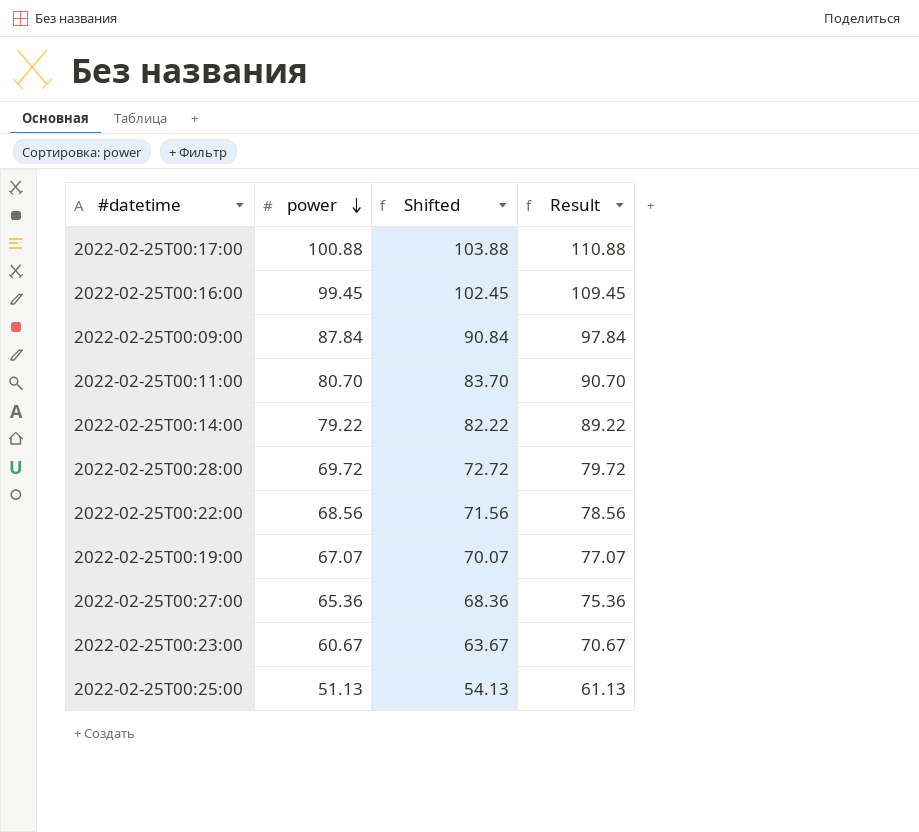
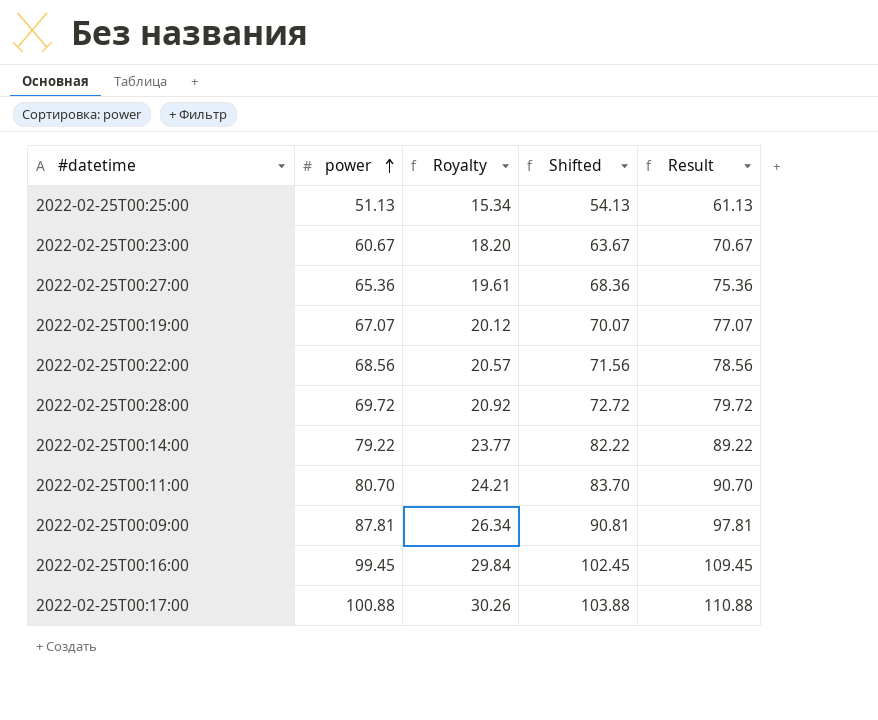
row order: power descending -> power ascending
column Royalty | formula: none -> [power] * 0.3
2022-02-25T00:09:00 | power: 87.84 -> 87.81
2022-02-25T00:09:00 | Shifted: 90.84 -> 90.81
2022-02-25T00:09:00 | Result: 97.84 -> 97.81

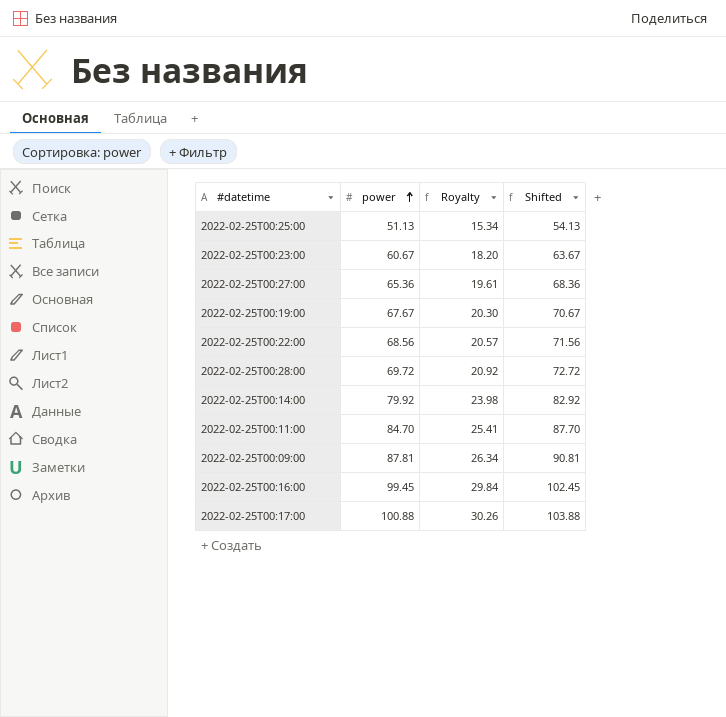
column Result | formula: [power] + 10 -> none
2022-02-25T00:19:00 | power: 67.07 -> 67.67
2022-02-25T00:19:00 | Royalty: 20.12 -> 20.30
2022-02-25T00:19:00 | Shifted: 70.07 -> 70.67
2022-02-25T00:14:00 | power: 79.22 -> 79.92
2022-02-25T00:14:00 | Royalty: 23.77 -> 23.98
2022-02-25T00:14:00 | Shifted: 82.22 -> 82.92
2022-02-25T00:11:00 | power: 80.70 -> 84.70
2022-02-25T00:11:00 | Royalty: 24.21 -> 25.41
2022-02-25T00:11:00 | Shifted: 83.70 -> 87.70

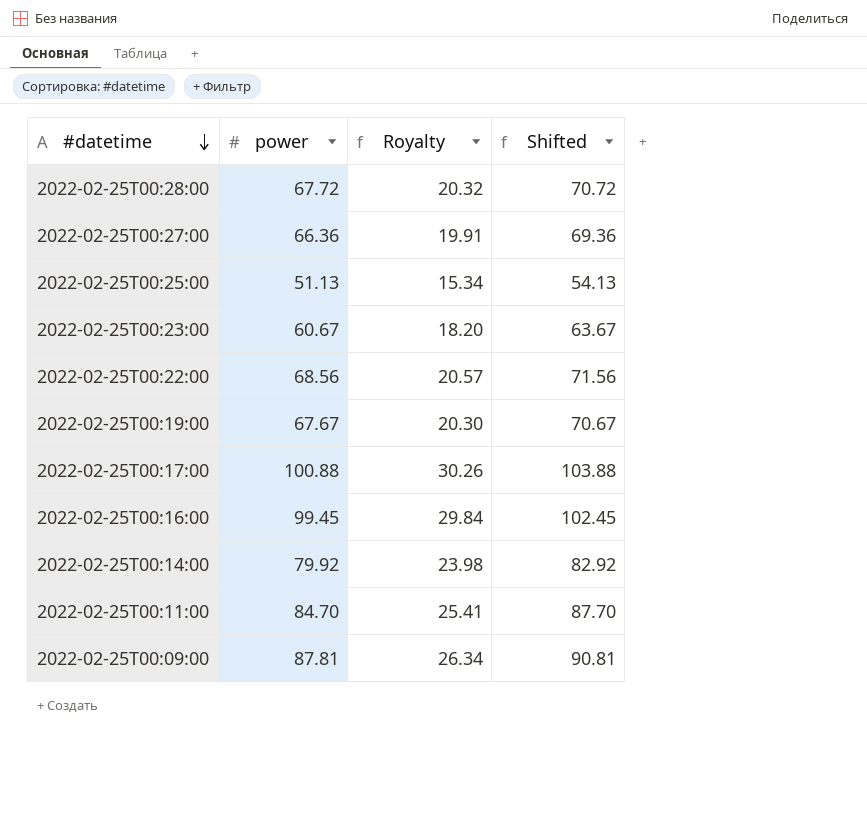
row order: power ascending -> #datetime descending
2022-02-25T00:28:00 | power: 69.72 -> 67.72
2022-02-25T00:28:00 | Royalty: 20.92 -> 20.32
2022-02-25T00:28:00 | Shifted: 72.72 -> 70.72
2022-02-25T00:27:00 | power: 65.36 -> 66.36
2022-02-25T00:27:00 | Royalty: 19.61 -> 19.91
2022-02-25T00:27:00 | Shifted: 68.36 -> 69.36

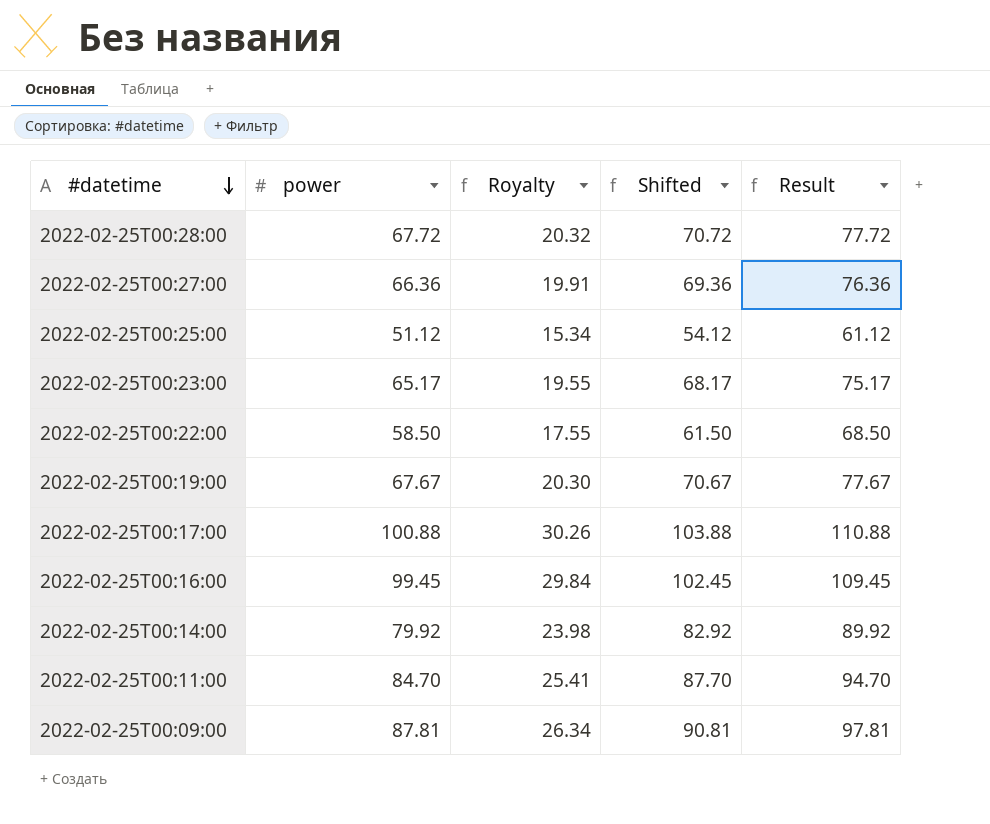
column Result | formula: none -> [power] + 10
2022-02-25T00:25:00 | power: 51.13 -> 51.12
2022-02-25T00:25:00 | Shifted: 54.13 -> 54.12
2022-02-25T00:23:00 | power: 60.67 -> 65.17
2022-02-25T00:23:00 | Royalty: 18.20 -> 19.55
2022-02-25T00:23:00 | Shifted: 63.67 -> 68.17
2022-02-25T00:22:00 | power: 68.56 -> 58.50
2022-02-25T00:22:00 | Royalty: 20.57 -> 17.55
2022-02-25T00:22:00 | Shifted: 71.56 -> 61.50

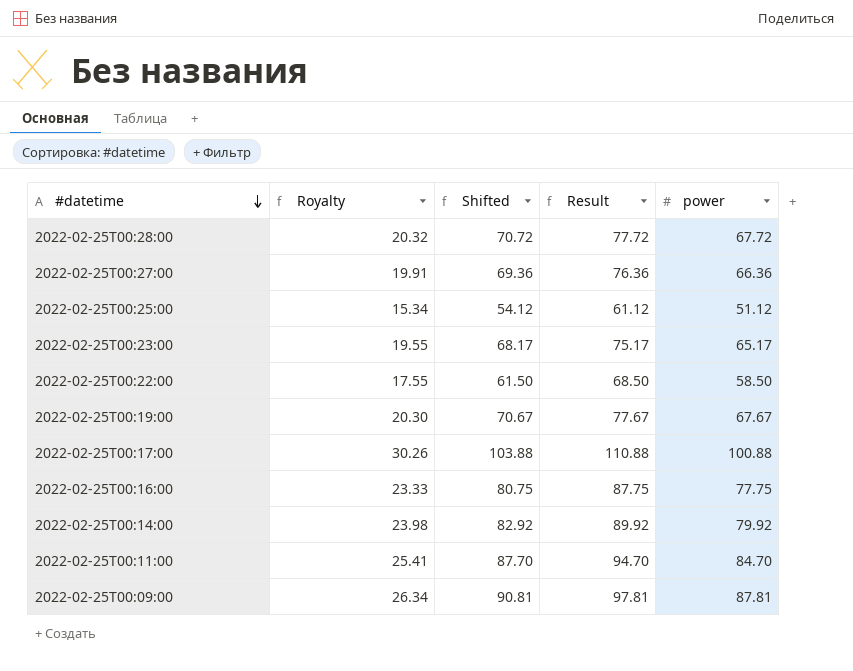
column power | position: 2 -> 5
2022-02-25T00:16:00 | Royalty: 29.84 -> 23.33
2022-02-25T00:16:00 | Shifted: 102.45 -> 80.75
2022-02-25T00:16:00 | Result: 109.45 -> 87.75
2022-02-25T00:16:00 | power: 99.45 -> 77.75

